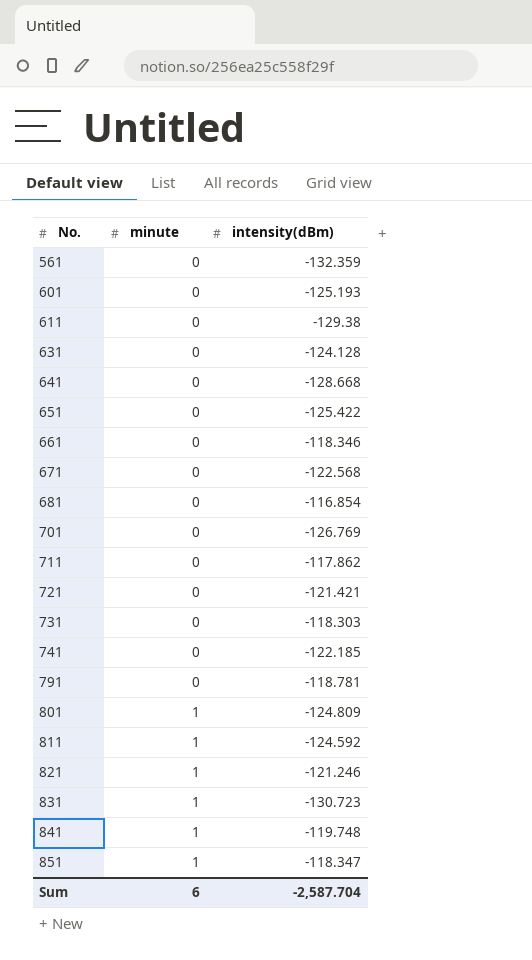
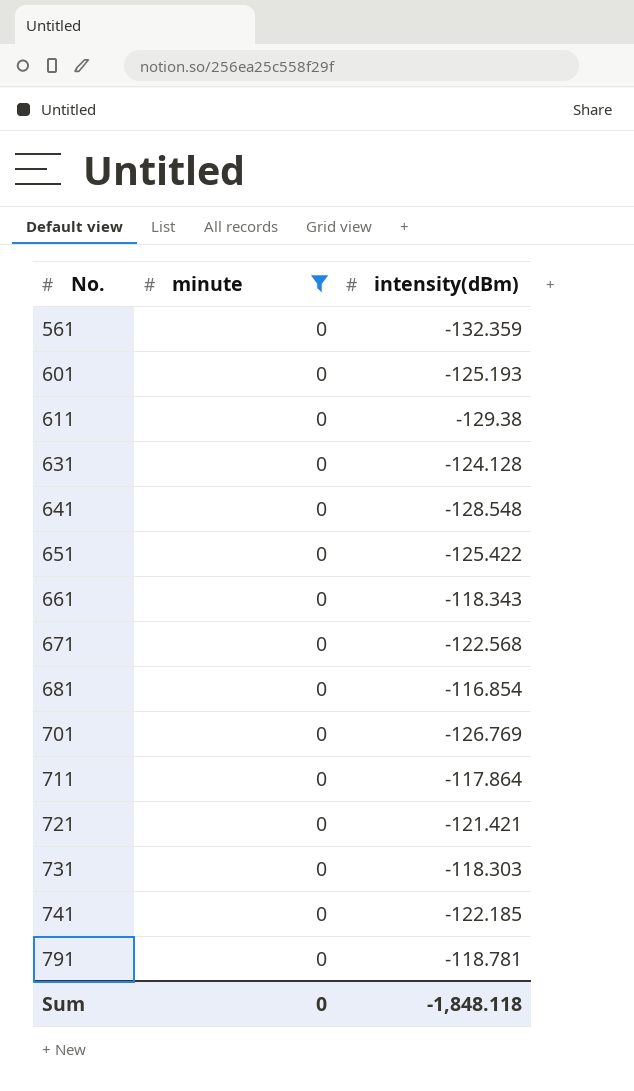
filter: none -> minute = 0
641 | intensity(dBm): -128.668 -> -128.548
661 | intensity(dBm): -118.346 -> -118.343
711 | intensity(dBm): -117.862 -> -117.864
Sum | minute: 6 -> 0
Sum | intensity(dBm): -2,587.704 -> -1,848.118

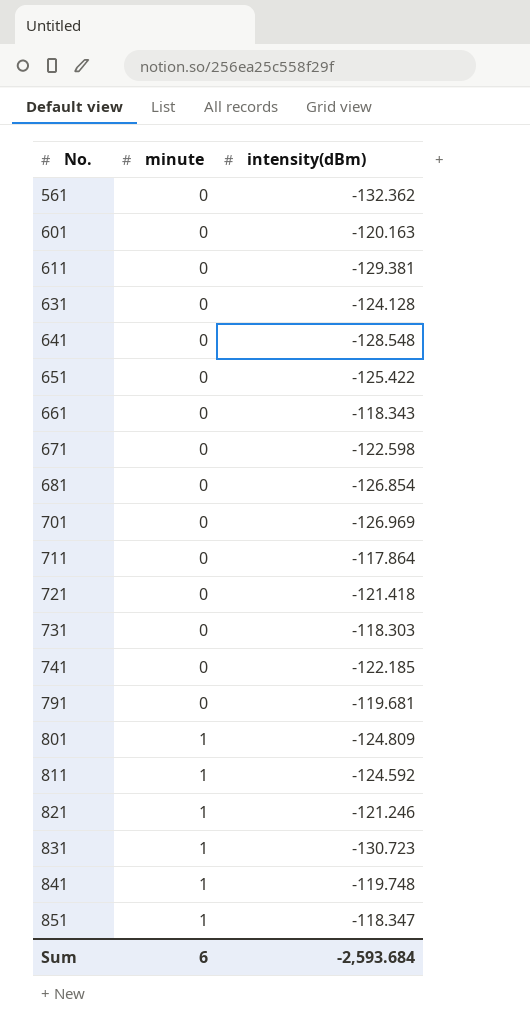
filter: minute = 0 -> none
561 | intensity(dBm): -132.359 -> -132.362
601 | intensity(dBm): -125.193 -> -120.163
611 | intensity(dBm): -129.38 -> -129.381
671 | intensity(dBm): -122.568 -> -122.598
681 | intensity(dBm): -116.854 -> -126.854
701 | intensity(dBm): -126.769 -> -126.969
721 | intensity(dBm): -121.421 -> -121.418
791 | intensity(dBm): -118.781 -> -119.681
Sum | minute: 0 -> 6
Sum | intensity(dBm): -1,848.118 -> -2,593.684

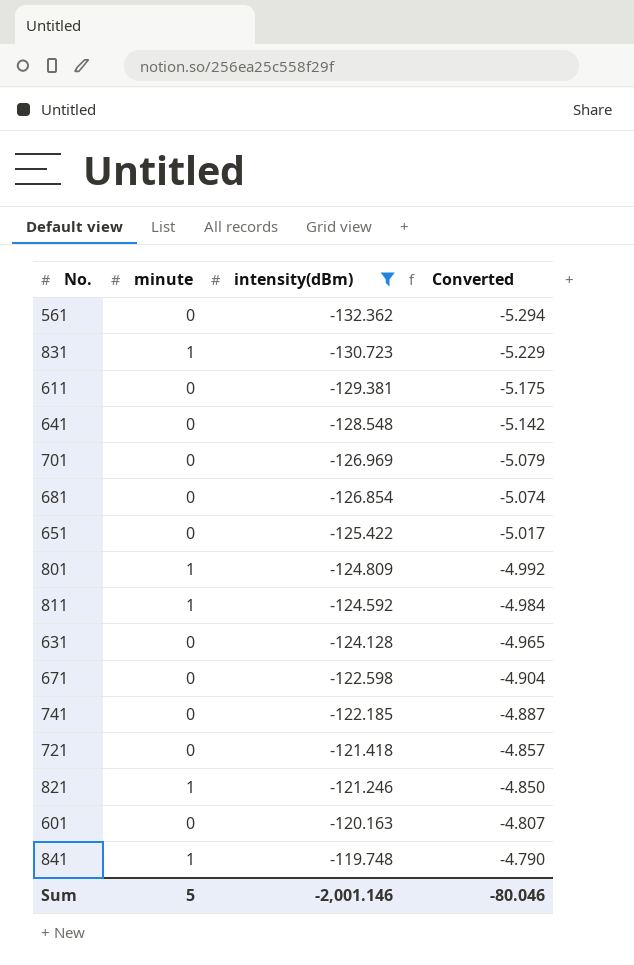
filter: none -> intensity(dBm) <= -119.748
row order: No. ascending -> intensity(dBm) ascending
column Converted | formula: none -> [intensity(dBm)] * 0.04
Sum | minute: 6 -> 5
Sum | intensity(dBm): -2,593.684 -> -2,001.146

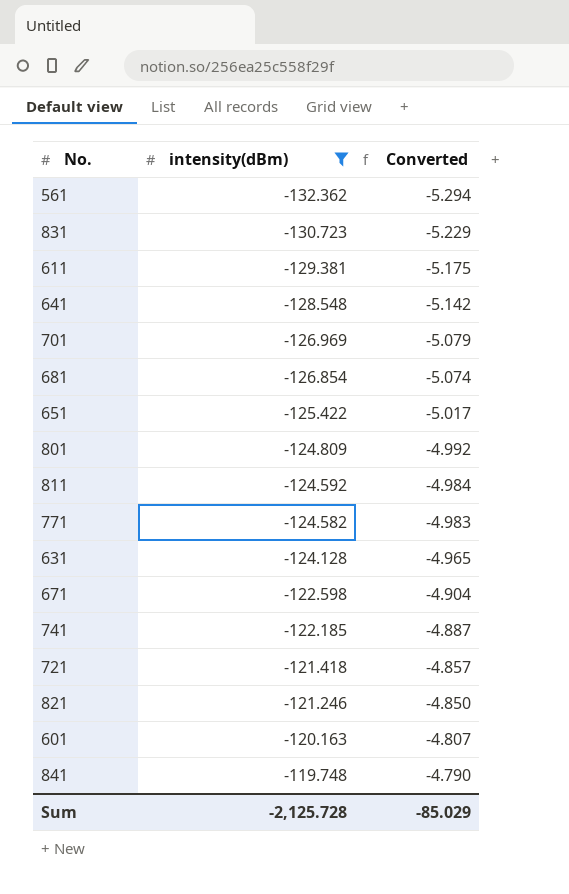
column minute | position: 2 -> none
row 771: none -> -124.582 | -4.983
Sum | intensity(dBm): -2,001.146 -> -2,125.728
Sum | Converted: -80.046 -> -85.029

